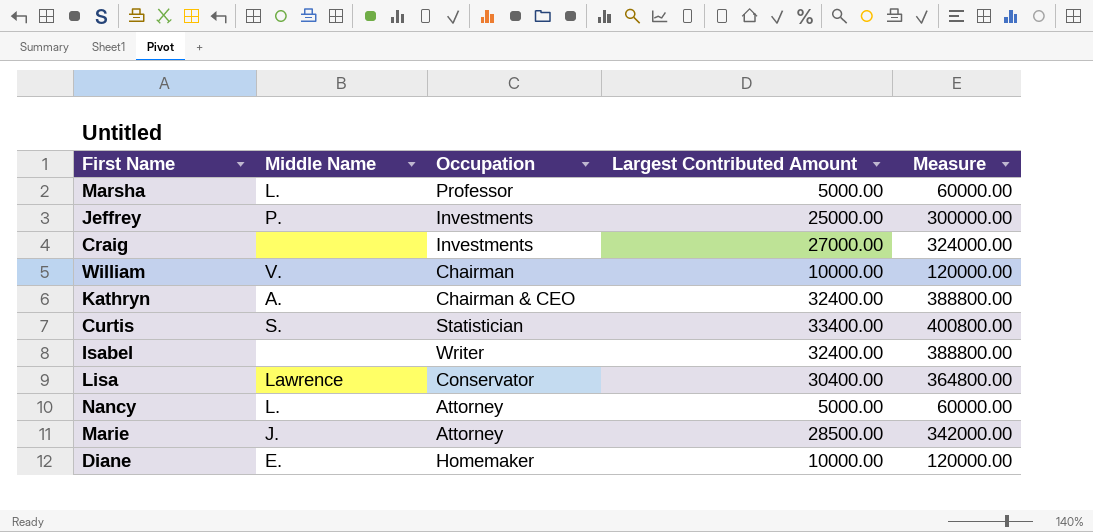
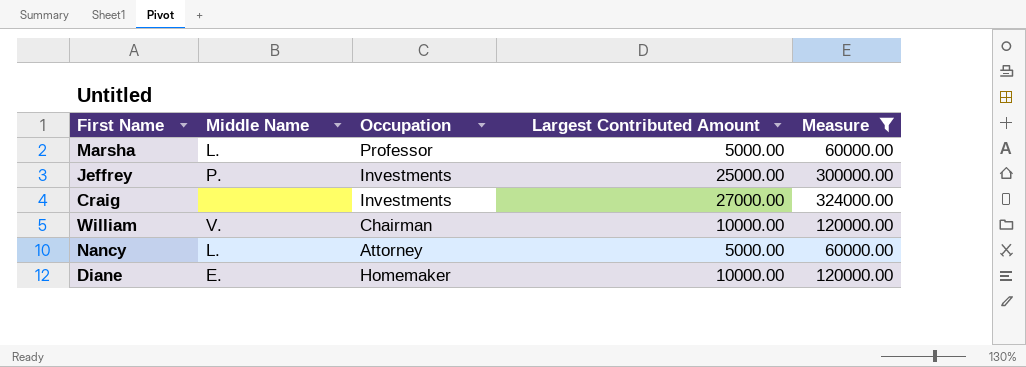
filter: none -> Measure <= 324000.00

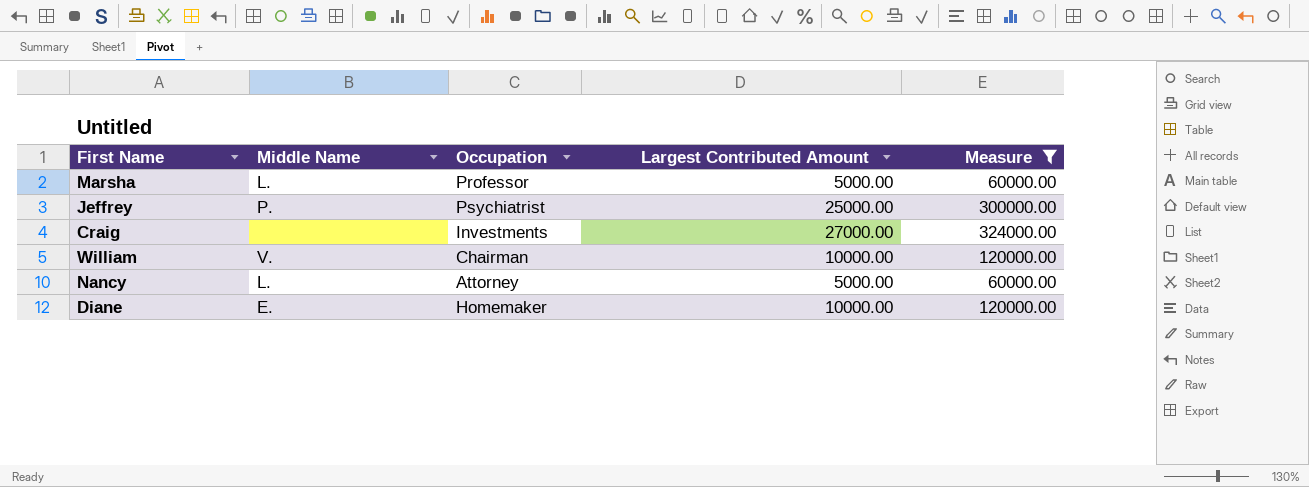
Jeffrey | Occupation: Investments -> Psychiatrist

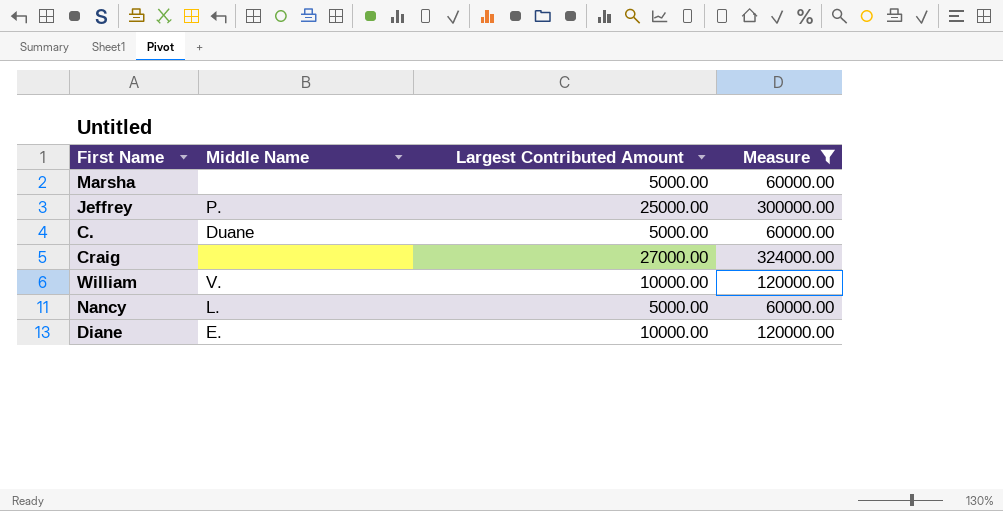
column Occupation | position: 3 -> none
Marsha | Middle Name: L. -> none
row C.: none -> Duane | 5000.00 | 60000.00

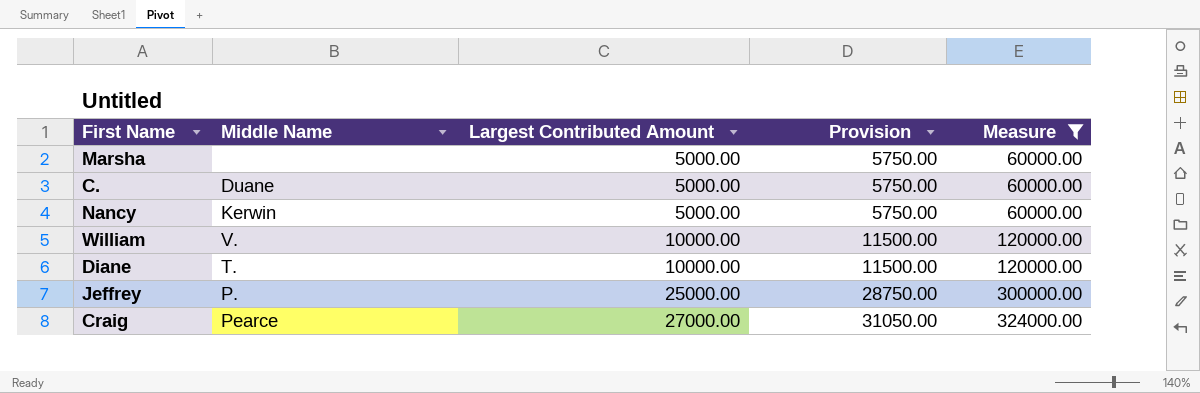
row order: none -> Largest Contributed Amount ascending
column Provision | formula: none -> [Largest Contributed Amount] * 1.15
Nancy | Middle Name: L. -> Kerwin
Diane | Middle Name: E. -> T.
Craig | Middle Name: none -> Pearce

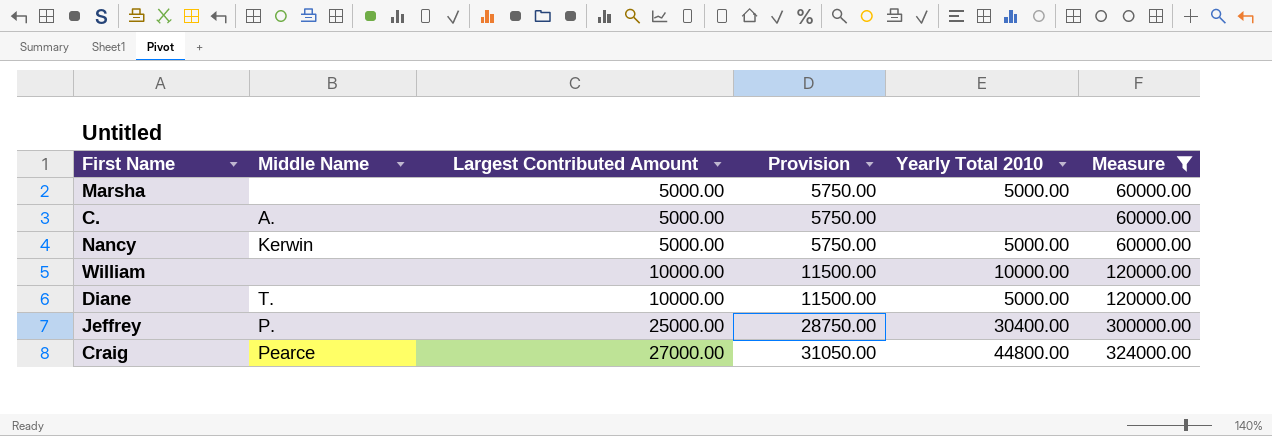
column Yearly Total 2010 | position: none -> 5
C. | Middle Name: Duane -> A.
William | Middle Name: V. -> none

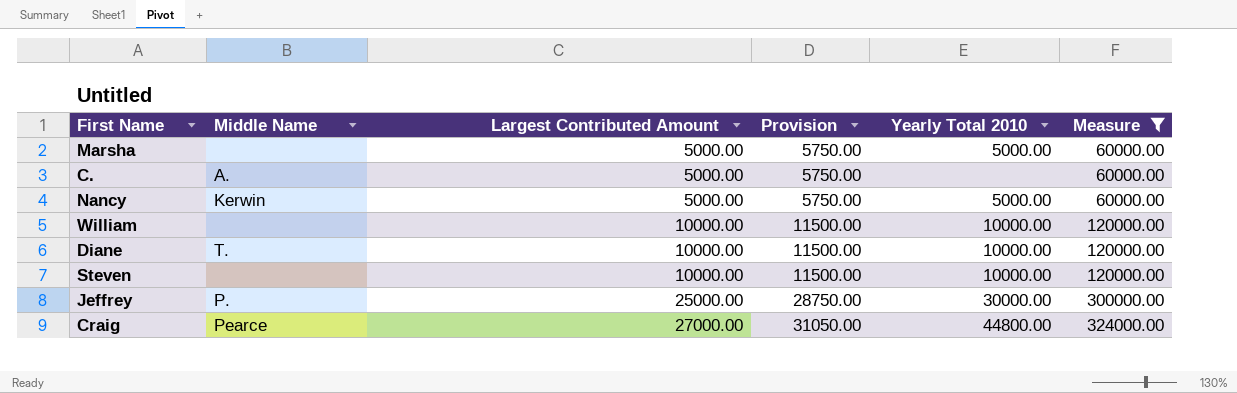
Diane | Yearly Total 2010: 5000.00 -> 10000.00
row Steven: none -> none | 10000.00 | 11500.00 | 10000.00 | 120000.00
Jeffrey | Yearly Total 2010: 30400.00 -> 30000.00

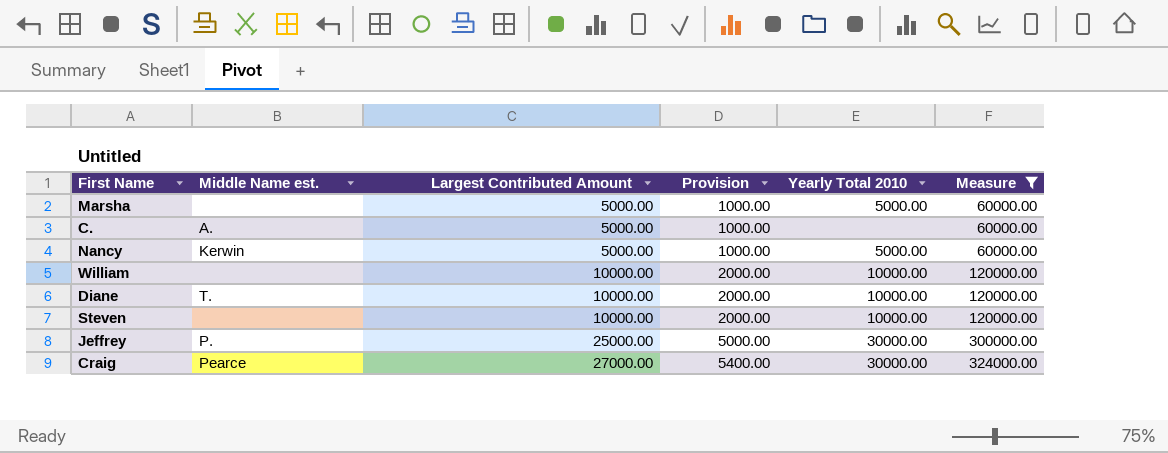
column name: Middle Name -> Middle Name est.
column Provision | formula: [Largest Contributed Amount] * 1.15 -> [Largest Contributed Amount] * 0.2
Craig | Yearly Total 2010: 44800.00 -> 30000.00

